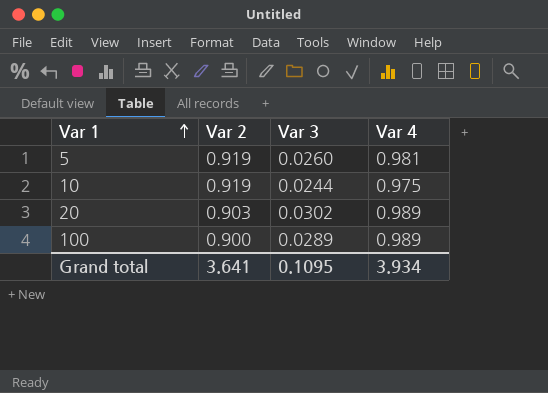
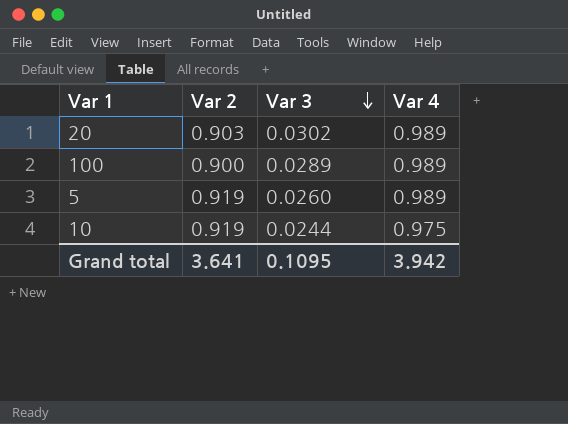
row order: Var 1 ascending -> Var 3 descending
5 | Var 4: 0.981 -> 0.989
Grand total | Var 4: 3.934 -> 3.942

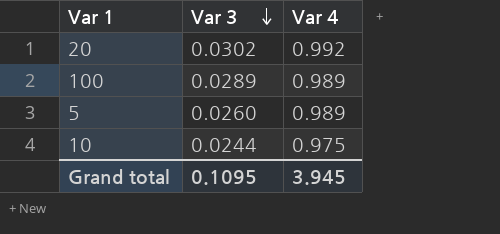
column Var 2 | position: 2 -> none
20 | Var 4: 0.989 -> 0.992
Grand total | Var 4: 3.942 -> 3.945

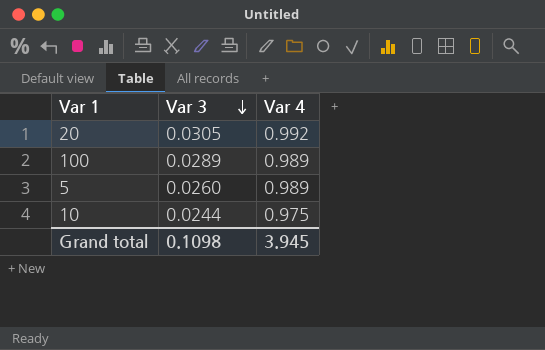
20 | Var 3: 0.0302 -> 0.0305
Grand total | Var 3: 0.1095 -> 0.1098

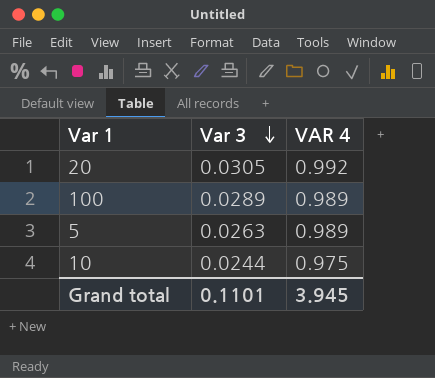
column name: Var 4 -> VAR 4
5 | Var 3: 0.0260 -> 0.0263
Grand total | Var 3: 0.1098 -> 0.1101

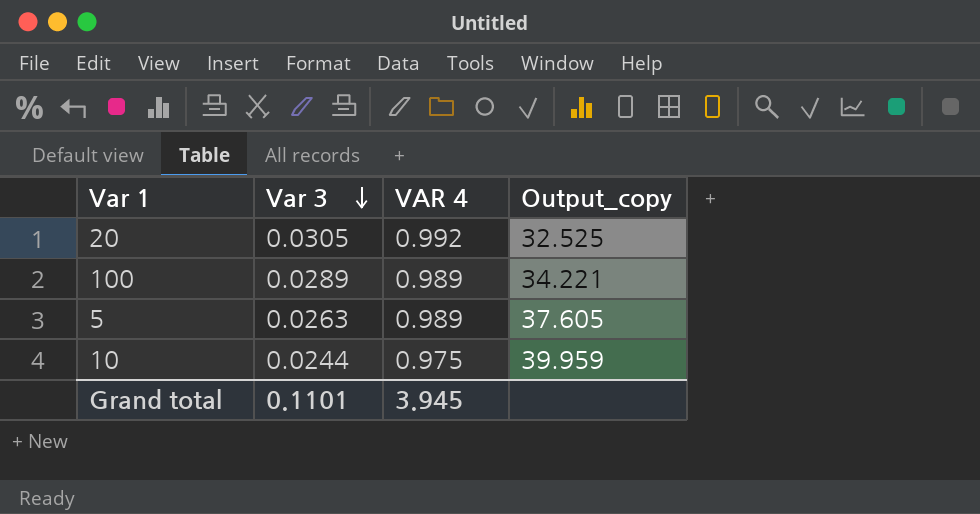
column Output_copy | formula: none -> [VAR 4] / [Var 3]

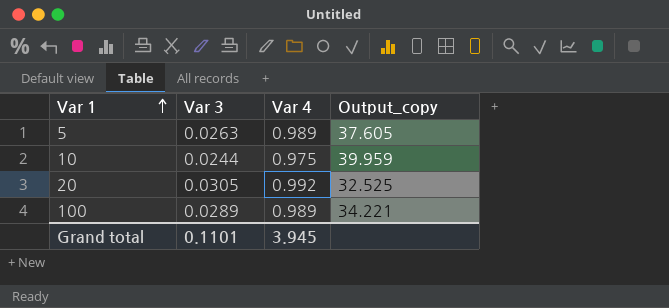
row order: Var 3 descending -> Var 1 ascending
column name: VAR 4 -> Var 4

